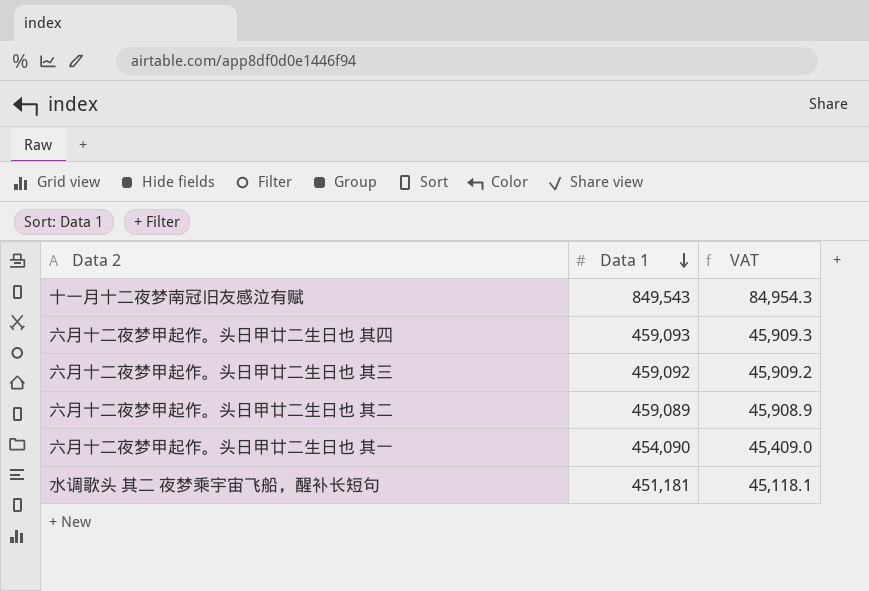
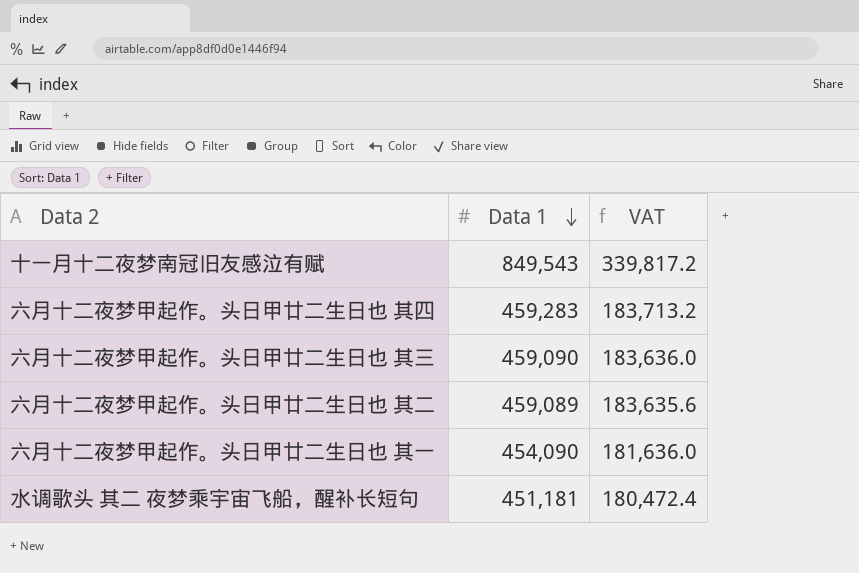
column VAT | formula: [Data 1] * 0.1 -> [Data 1] * 0.4
六月十二夜梦甲起作。头日甲廿二生日也 其四 | Data 1: 459,093 -> 459,283
六月十二夜梦甲起作。头日甲廿二生日也 其三 | Data 1: 459,092 -> 459,090

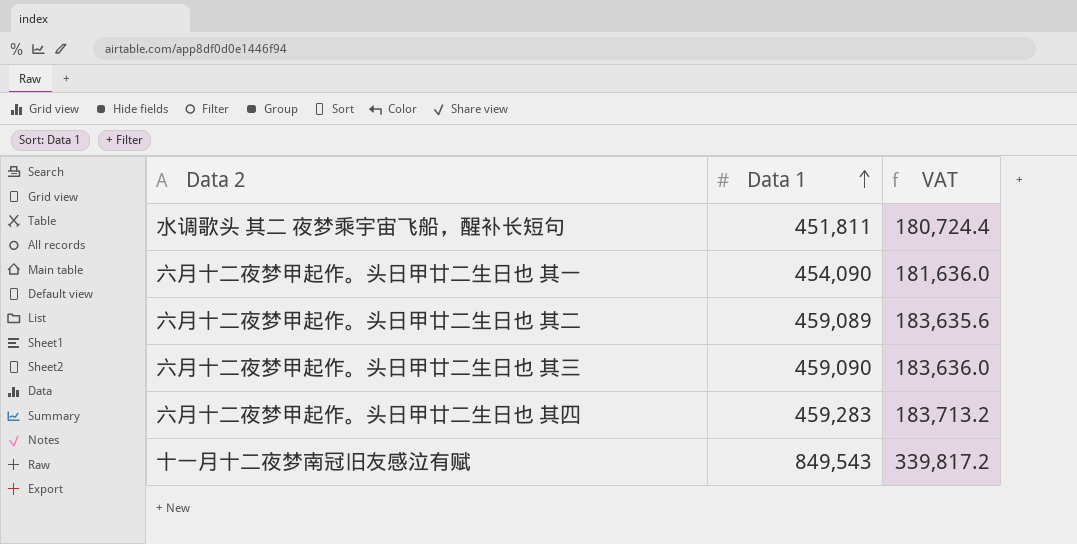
row order: Data 1 descending -> Data 1 ascending
水调歌头 其二 夜梦乘宇宙飞船，醒补长短句 | Data 1: 451,181 -> 451,811
水调歌头 其二 夜梦乘宇宙飞船，醒补长短句 | VAT: 180,472.4 -> 180,724.4

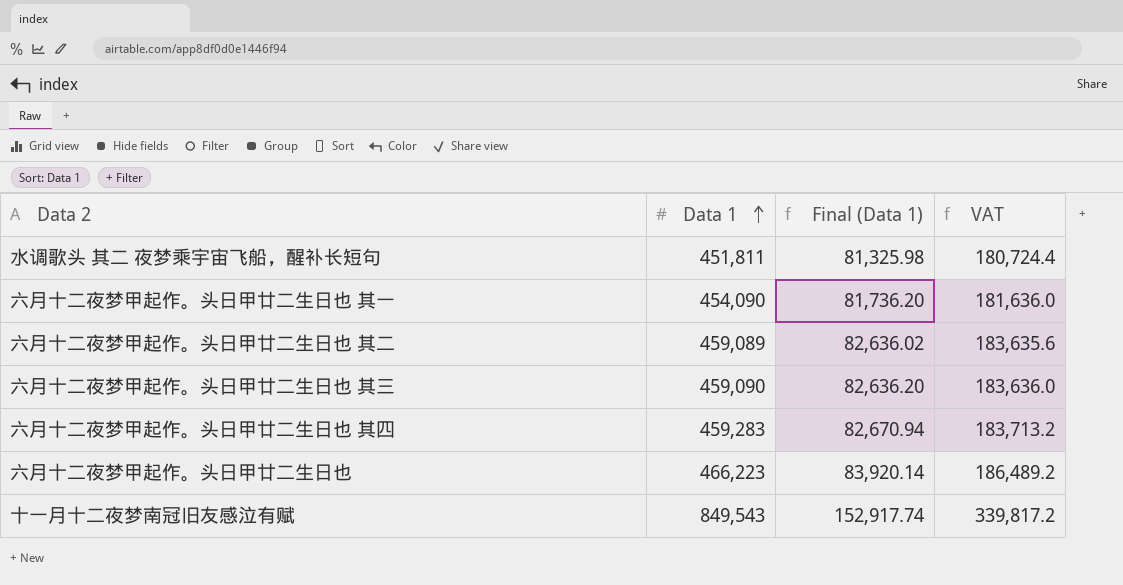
column Final (Data 1) | formula: none -> [Data 1] * 0.18
row 六月十二夜梦甲起作。头日甲廿二生日也: none -> 466,223 | 83,920.14 | 186,489.2

